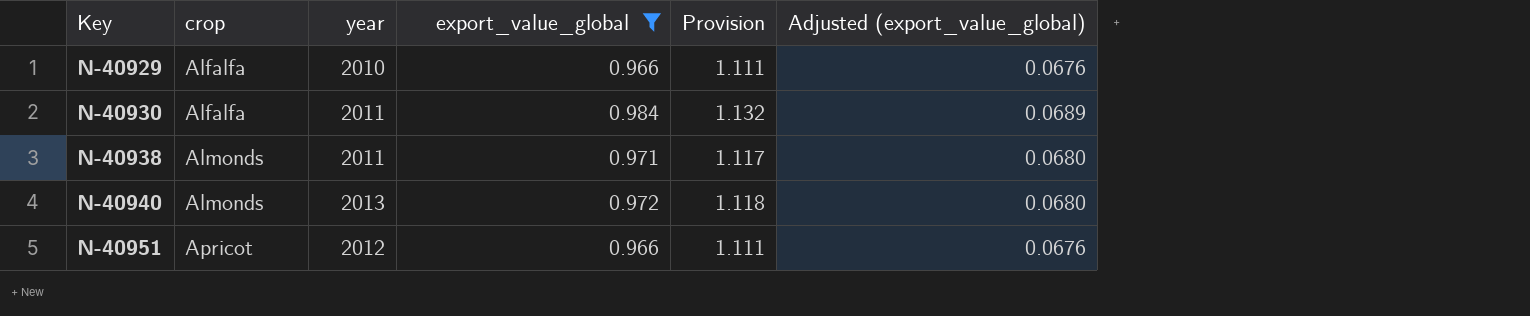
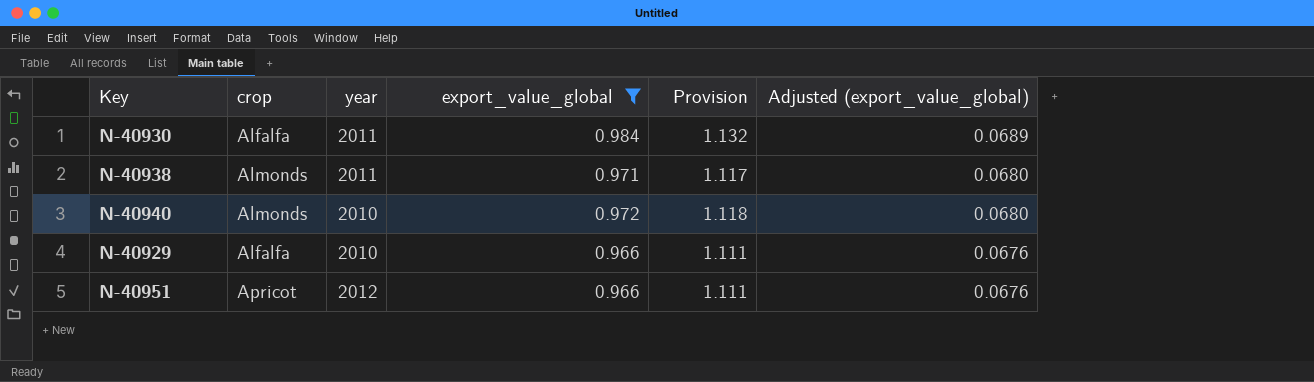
row order: Key ascending -> Adjusted (export_value_global) descending
N-40940 | year: 2013 -> 2010

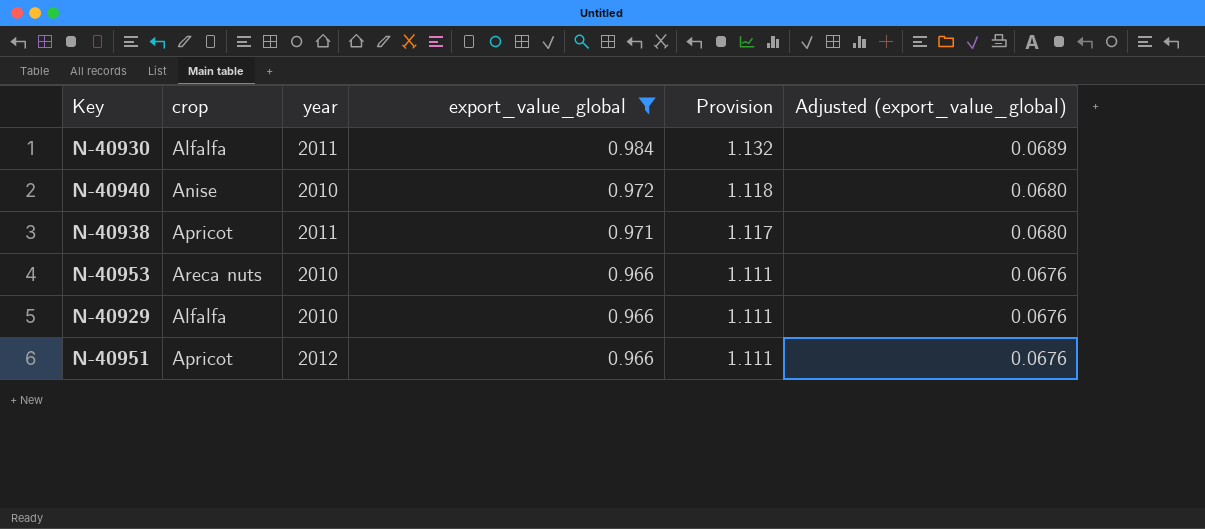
row order: Adjusted (export_value_global) descending -> export_value_global descending
N-40940 | crop: Almonds -> Anise
N-40938 | crop: Almonds -> Apricot
row N-40953: none -> Areca nuts | 2010 | 0.966 | 1.111 | 0.0676

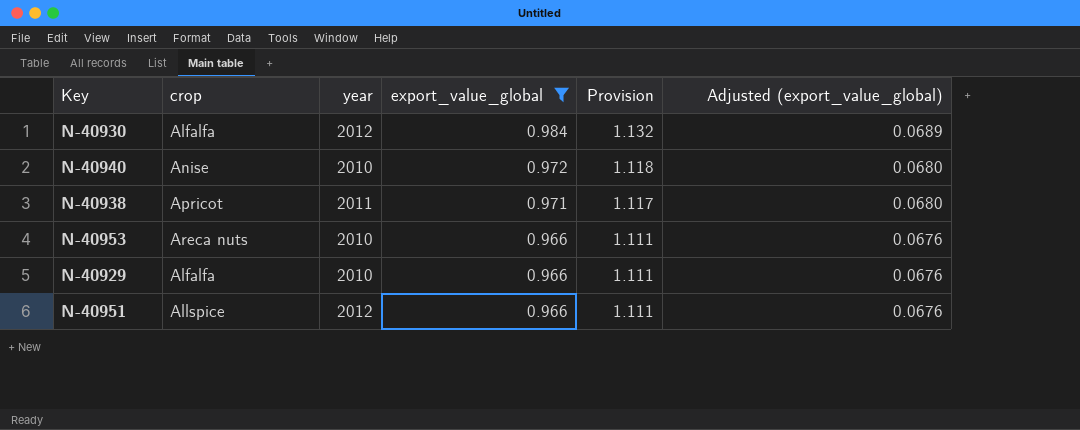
N-40930 | year: 2011 -> 2012
N-40951 | crop: Apricot -> Allspice

